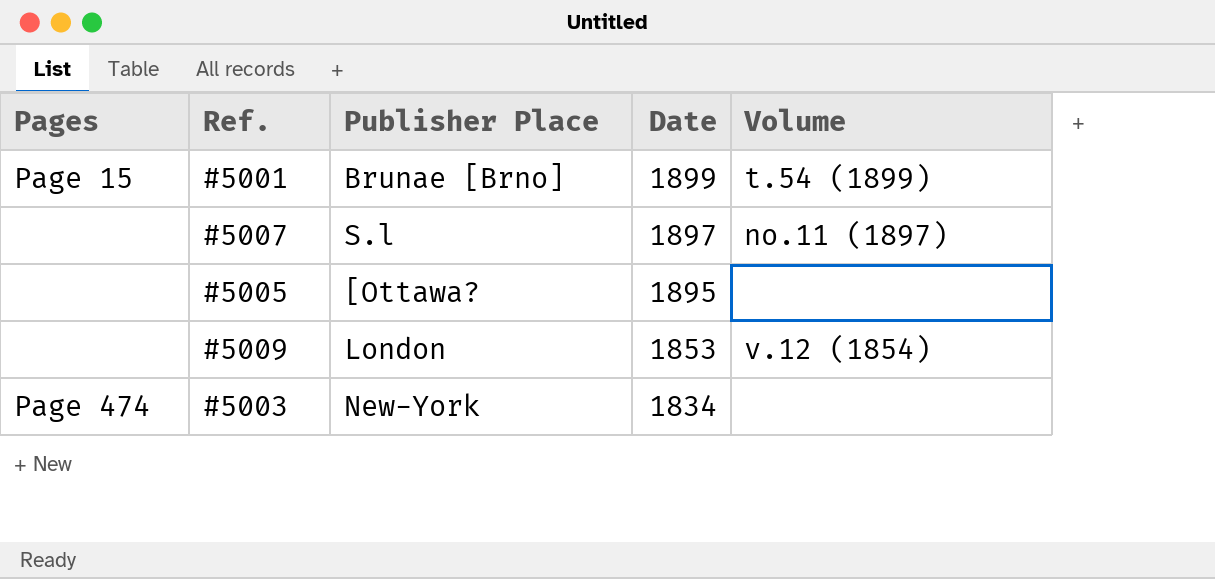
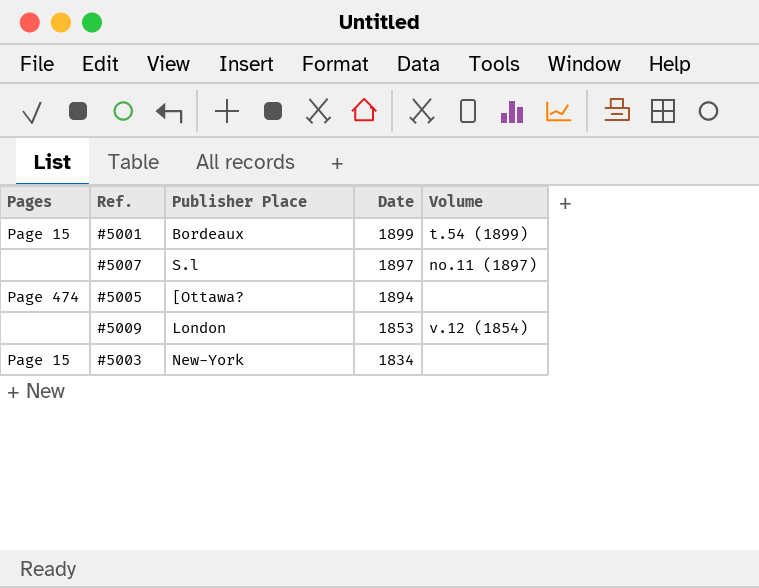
#5001 | Publisher Place: Brunae [Brno] -> Bordeaux
#5005 | Pages: none -> Page 474
#5005 | Date: 1895 -> 1894
#5003 | Pages: Page 474 -> Page 15

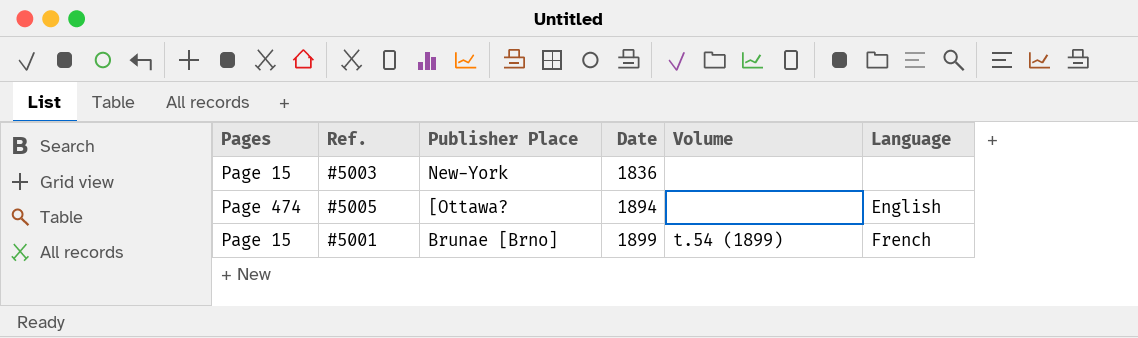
row order: Date descending -> Date ascending
column Language | position: none -> 6
row #5007: none | S.l | 1897 | no.11 (1897) -> none
row #5009: none | London | 1853 | v.12 (1854) -> none
#5003 | Date: 1834 -> 1836
#5001 | Publisher Place: Bordeaux -> Brunae [Brno]

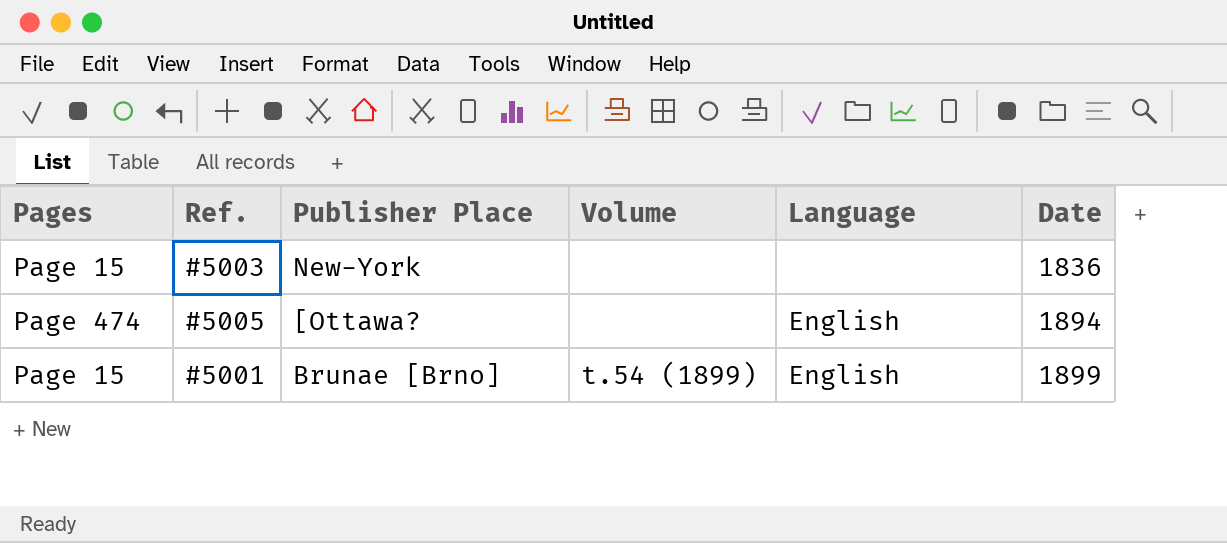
column Date | position: 4 -> 6
#5001 | Language: French -> English

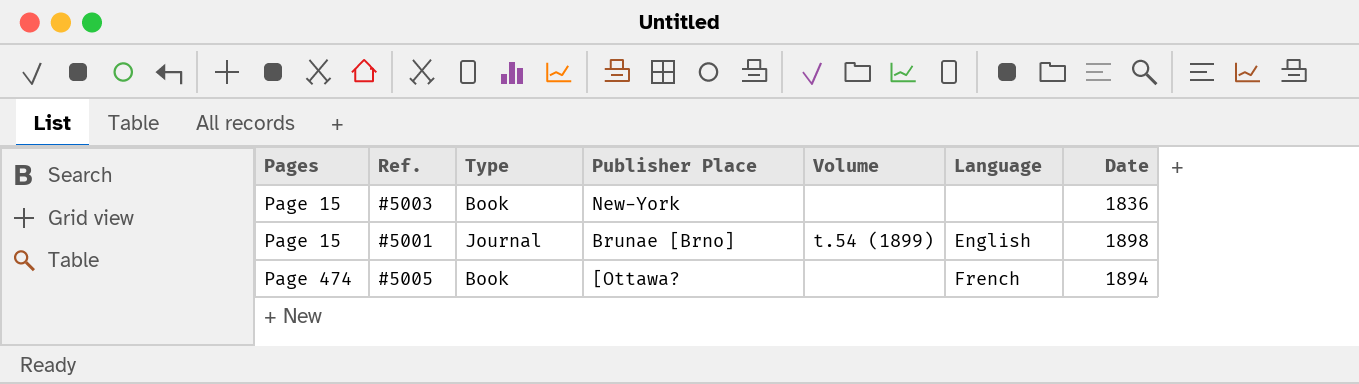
row order: Date ascending -> Pages ascending
column Type | position: none -> 3
#5001 | Date: 1899 -> 1898
#5005 | Language: English -> French

